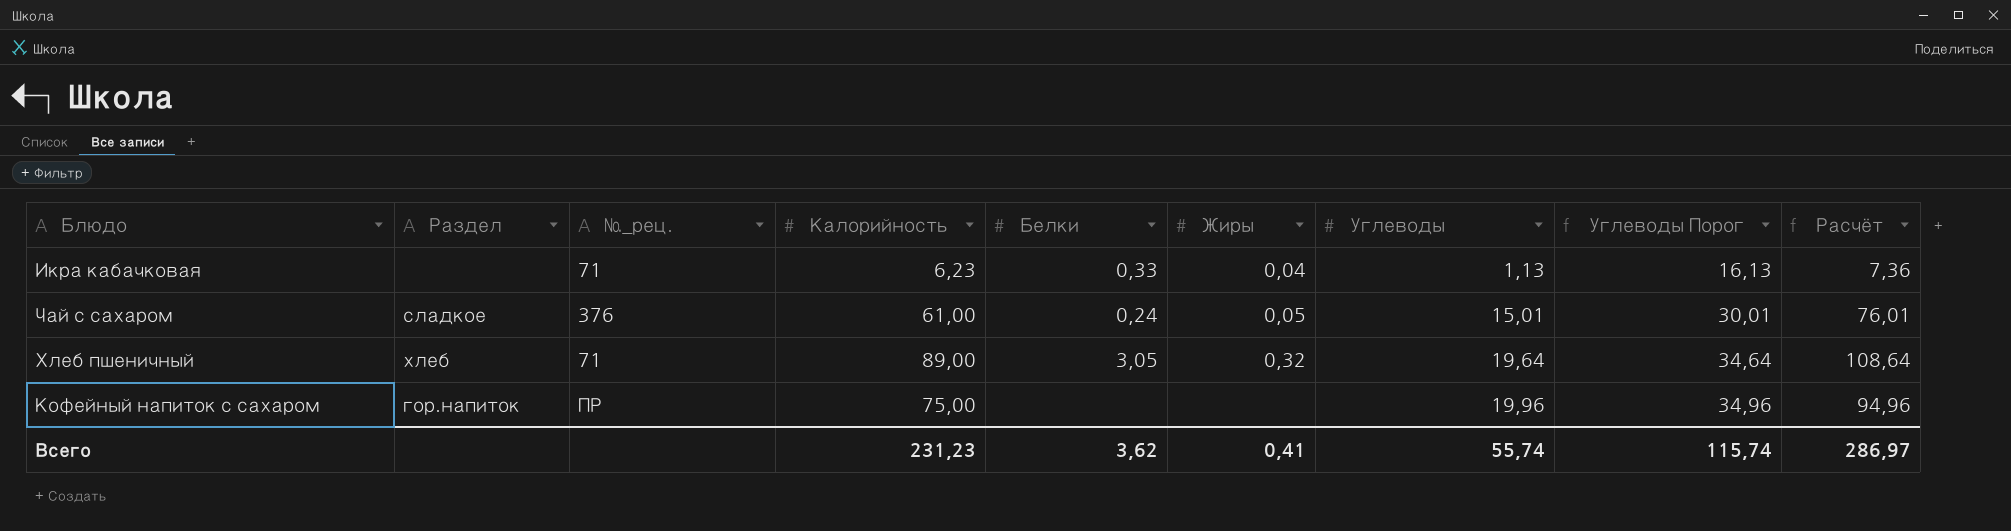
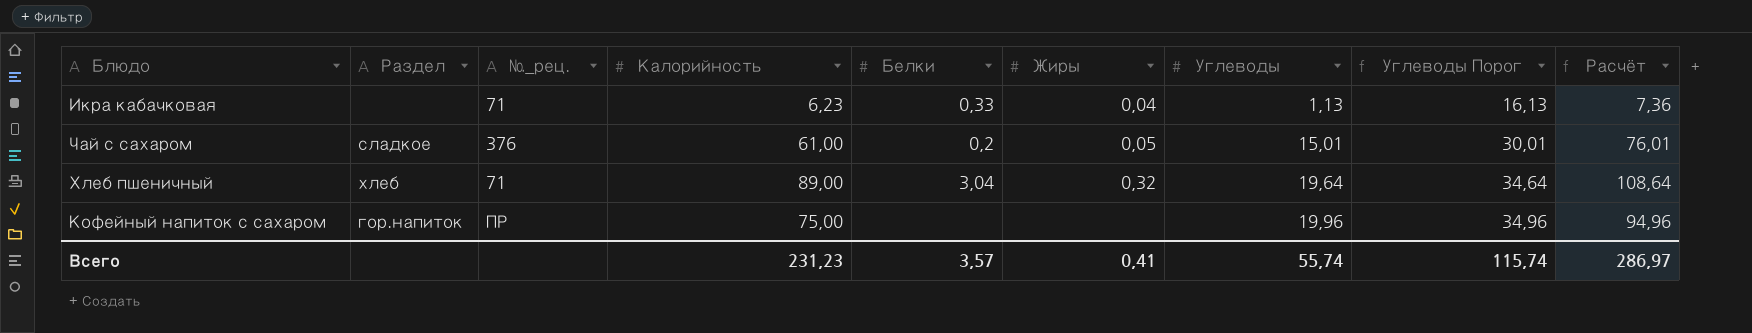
Чай с сахаром | Белки: 0,24 -> 0,2
Хлеб пшеничный | Белки: 3,05 -> 3,04
Всего | Белки: 3,62 -> 3,57

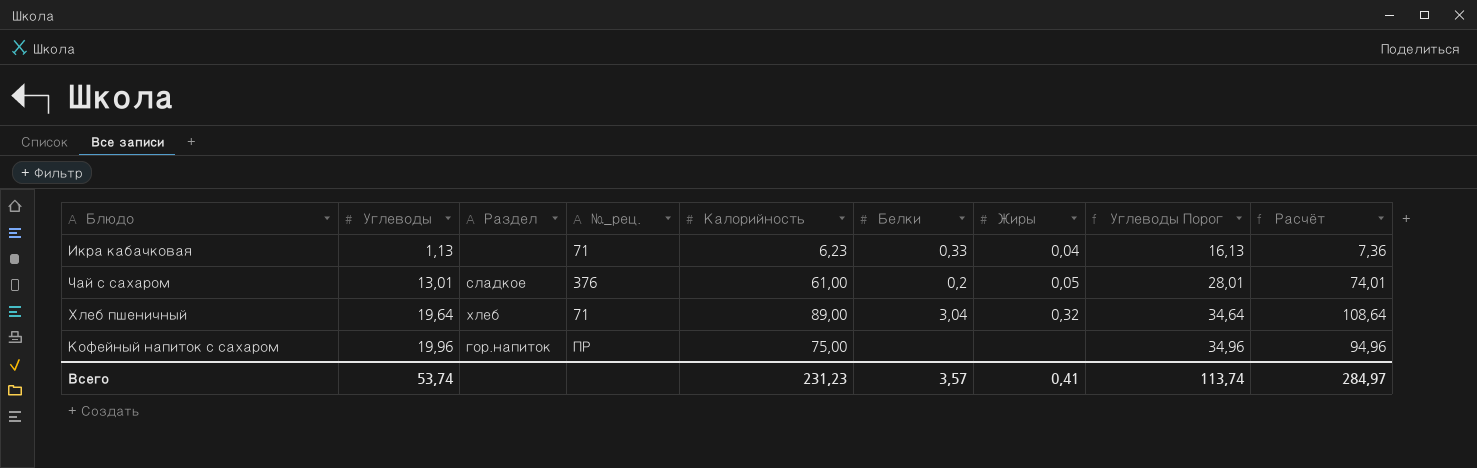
column Углеводы | position: 7 -> 2
Чай с сахаром | Углеводы: 15,01 -> 13,01
Чай с сахаром | Углеводы Порог: 30,01 -> 28,01
Чай с сахаром | Расчёт: 76,01 -> 74,01
Всего | Углеводы: 55,74 -> 53,74
Всего | Углеводы Порог: 115,74 -> 113,74
Всего | Расчёт: 286,97 -> 284,97

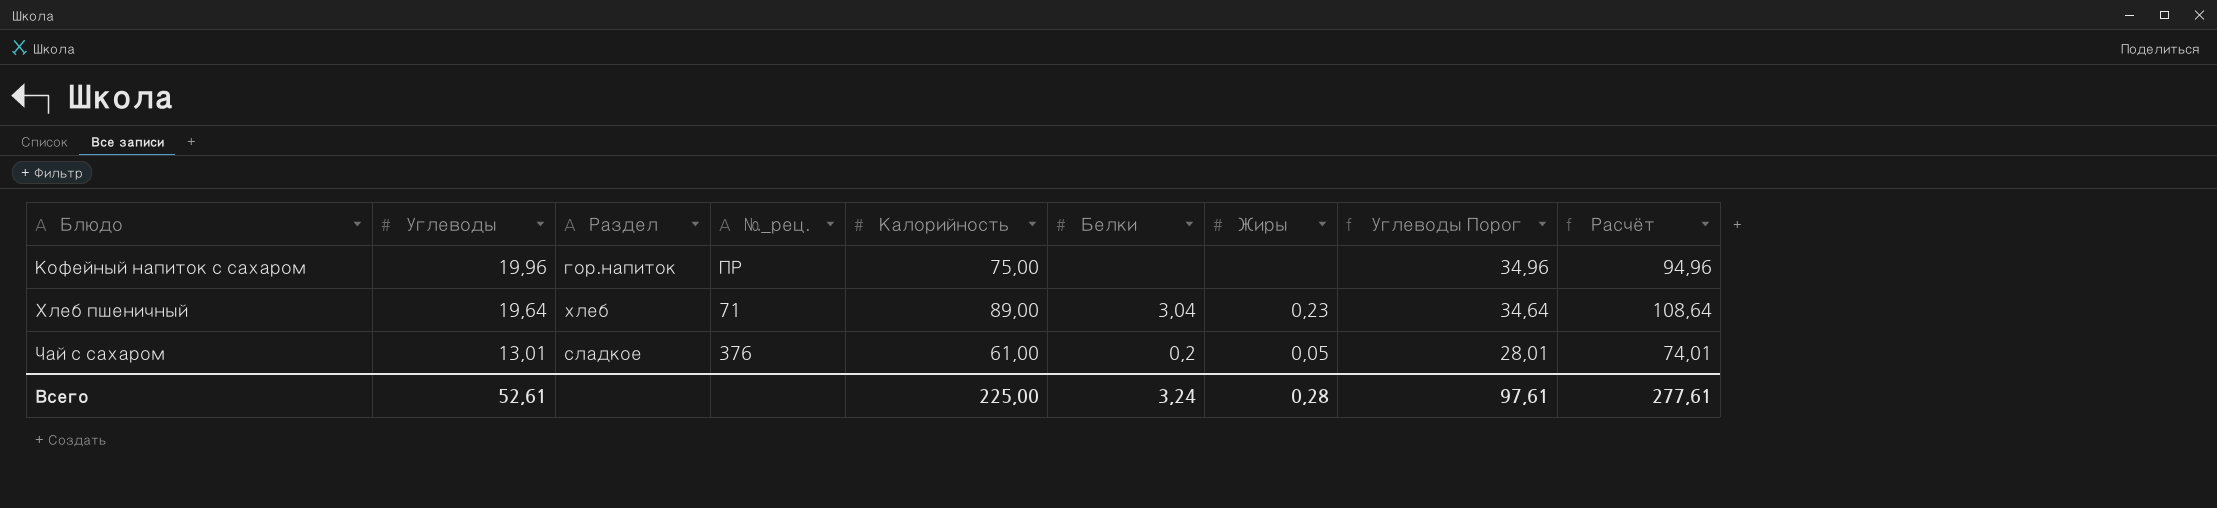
row order: Углеводы ascending -> Блюдо ascending
row Икра кабачковая: 1,13 | none | 71 | 6,23 | 0,33 | 0,04 | 16,13 | 7,36 -> none
Хлеб пшеничный | Жиры: 0,32 -> 0,23
Всего | Углеводы: 53,74 -> 52,61
Всего | Калорийность: 231,23 -> 225,00
Всего | Белки: 3,57 -> 3,24
Всего | Жиры: 0,41 -> 0,28
Всего | Углеводы Порог: 113,74 -> 97,61
Всего | Расчёт: 284,97 -> 277,61

